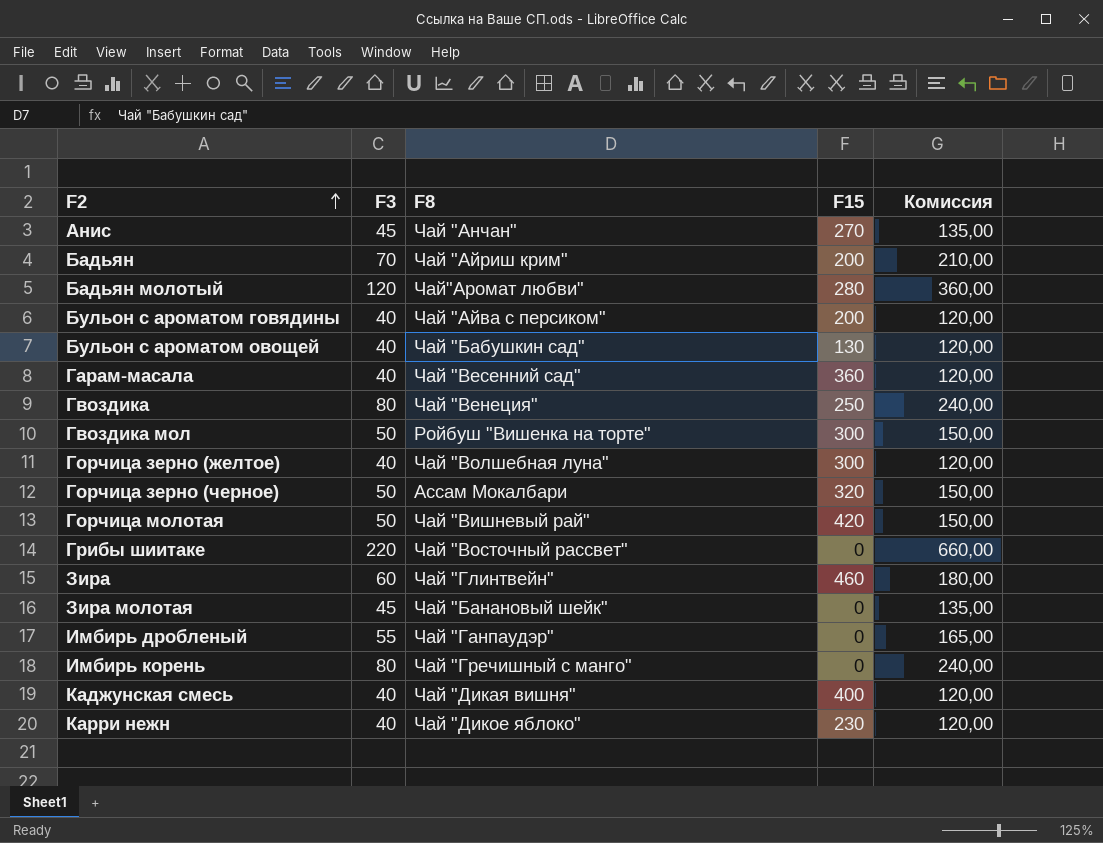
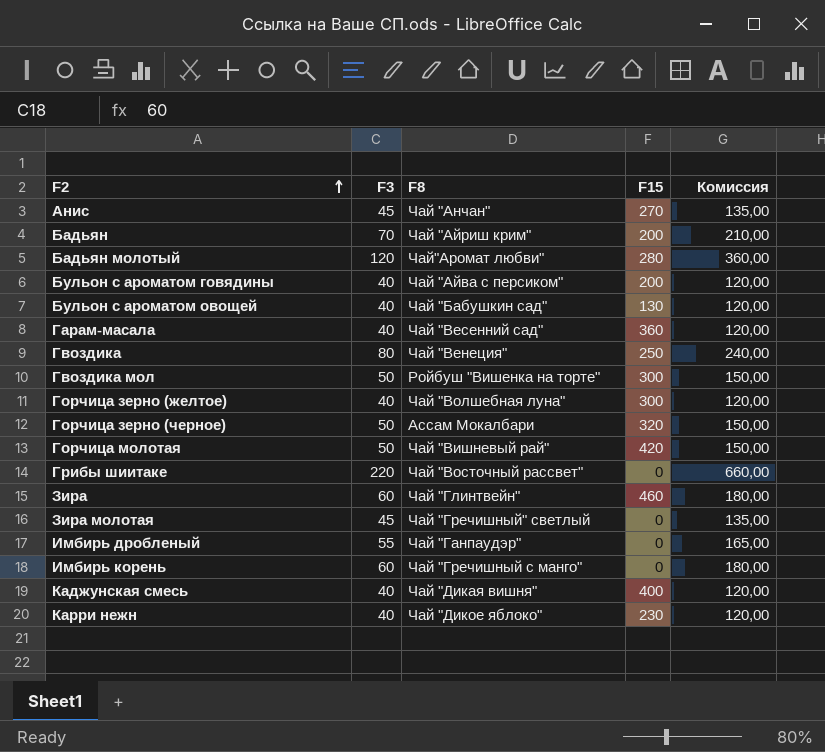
Зира молотая | F8: Чай "Банановый шейк" -> Чай "Гречишный" светлый
Имбирь корень | F3: 80 -> 60
Имбирь корень | Комиссия: 240,00 -> 180,00

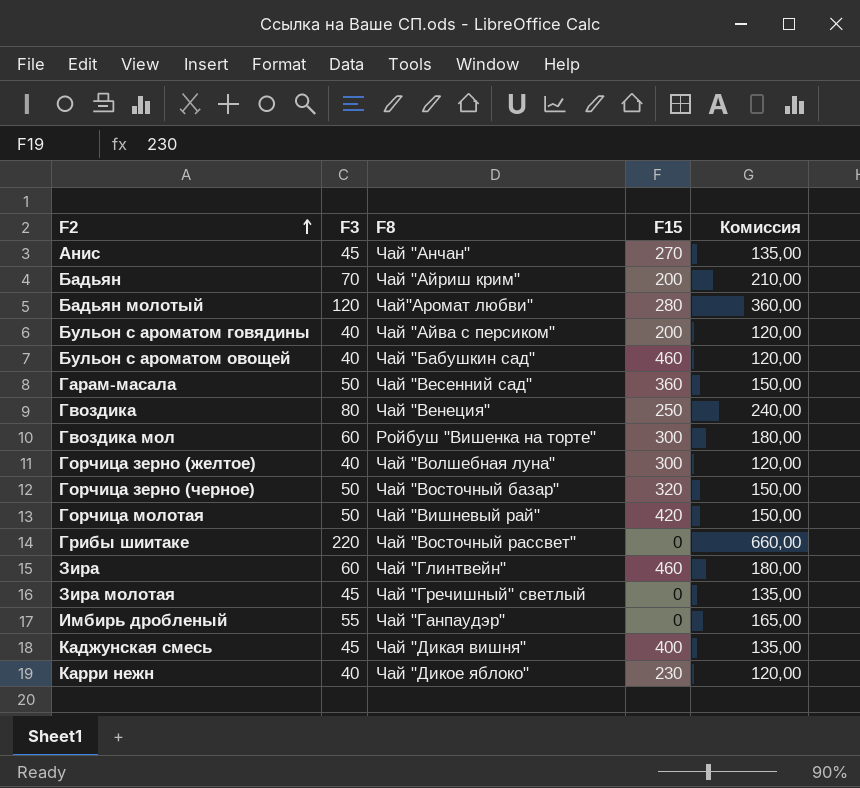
row Имбирь корень: 60 | Чай "Гречишный с манго" | 0 | 180,00 -> none
Бульон с ароматом овощей | F15: 130 -> 460
Гарам-масала | F3: 40 -> 50
Гарам-масала | Комиссия: 120,00 -> 150,00
Гвоздика мол | F3: 50 -> 60
Гвоздика мол | Комиссия: 150,00 -> 180,00
Горчица зерно (черное) | F8: Ассам Мокалбари -> Чай "Восточный базар"
Каджунская смесь | F3: 40 -> 45
Каджунская смесь | Комиссия: 120,00 -> 135,00

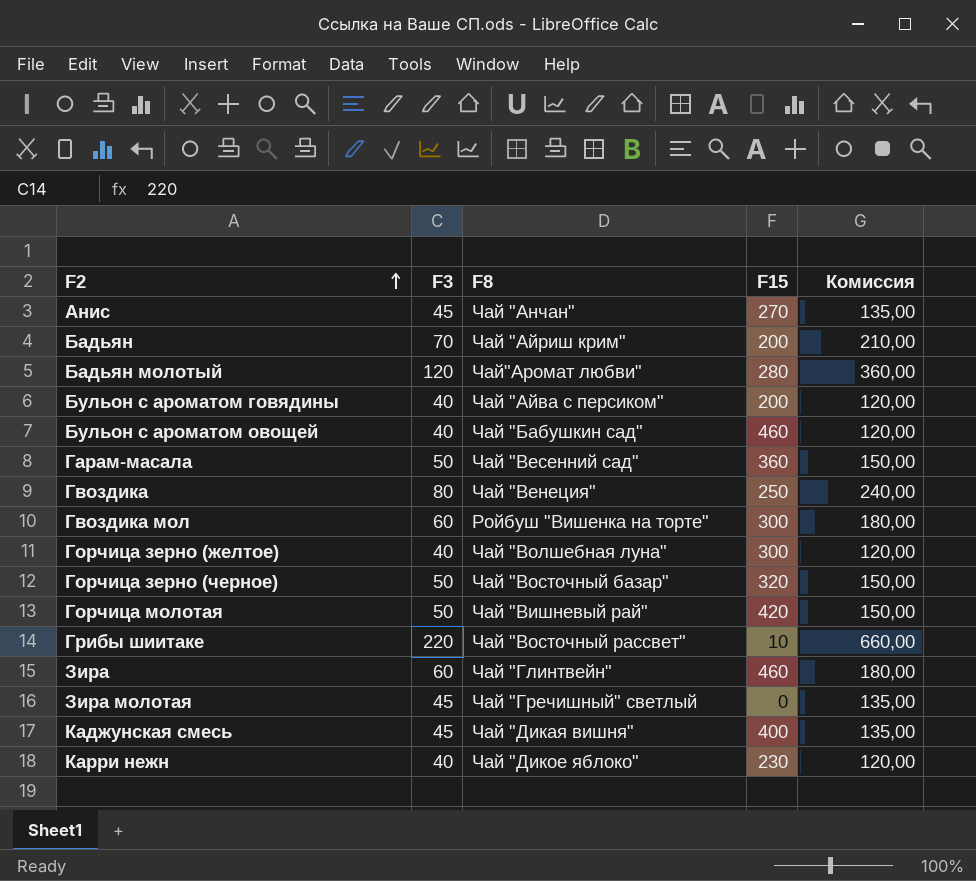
row Имбирь дробленый: 55 | Чай "Ганпаудэр" | 0 | 165,00 -> none
Грибы шиитаке | F15: 0 -> 10

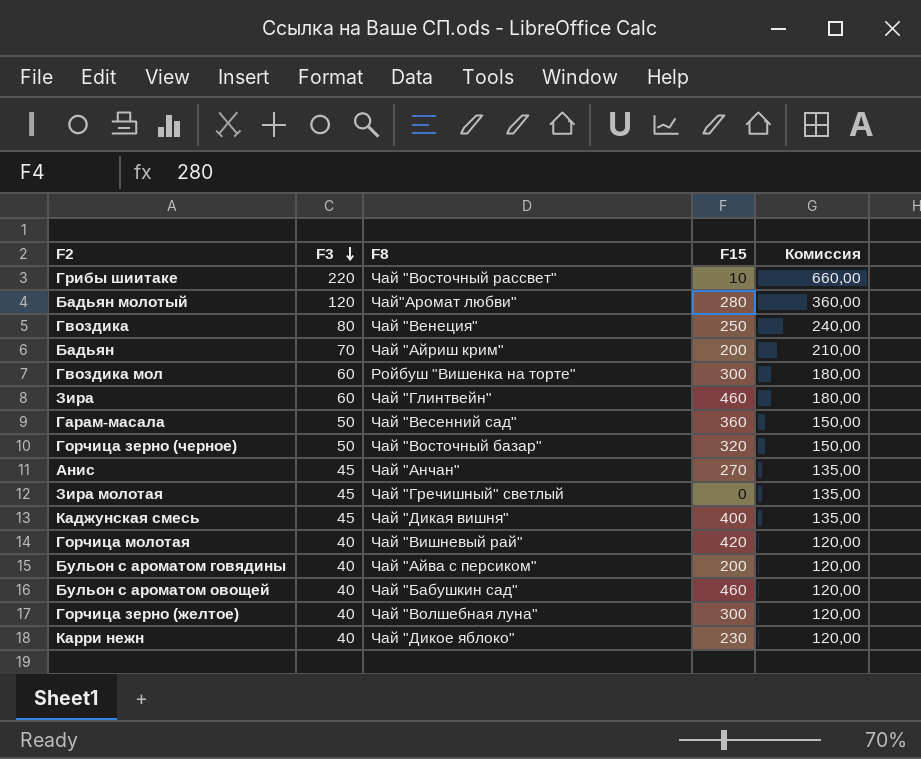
row order: F2 ascending -> F3 descending
Горчица молотая | F3: 50 -> 40
Горчица молотая | Комиссия: 150,00 -> 120,00

